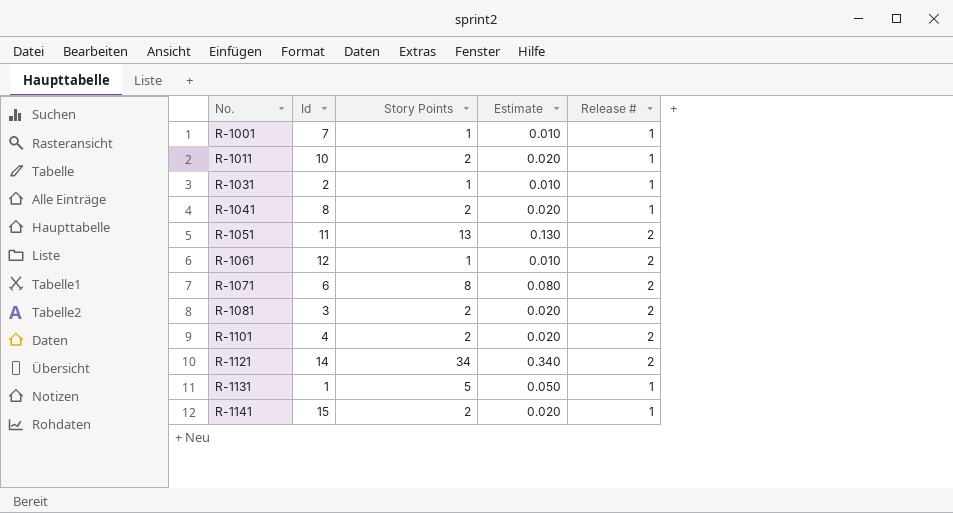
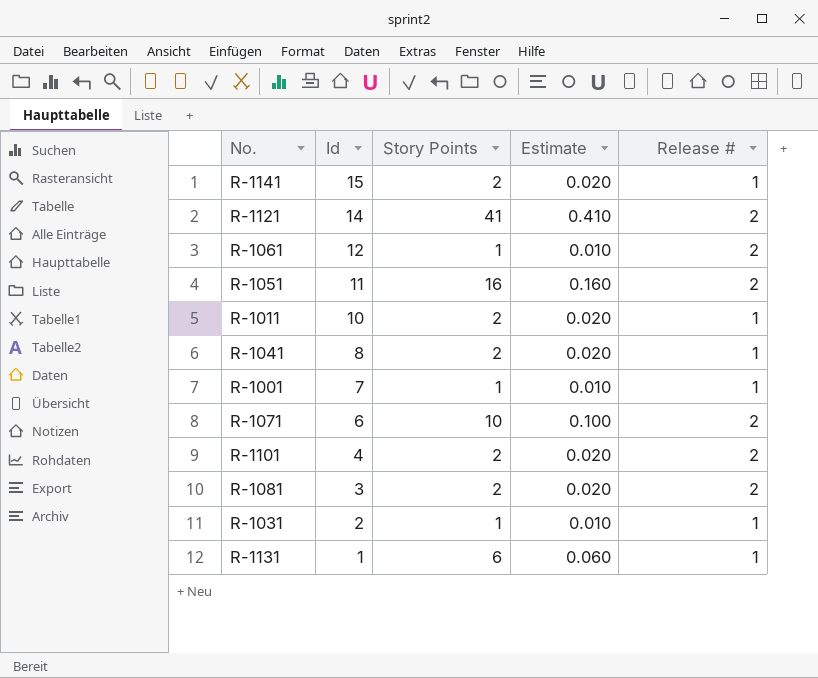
row order: No. ascending -> Id descending
R-1121 | Story Points: 34 -> 41
R-1121 | Estimate: 0.340 -> 0.410
R-1051 | Story Points: 13 -> 16
R-1051 | Estimate: 0.130 -> 0.160
R-1071 | Story Points: 8 -> 10
R-1071 | Estimate: 0.080 -> 0.100
R-1131 | Story Points: 5 -> 6
R-1131 | Estimate: 0.050 -> 0.060

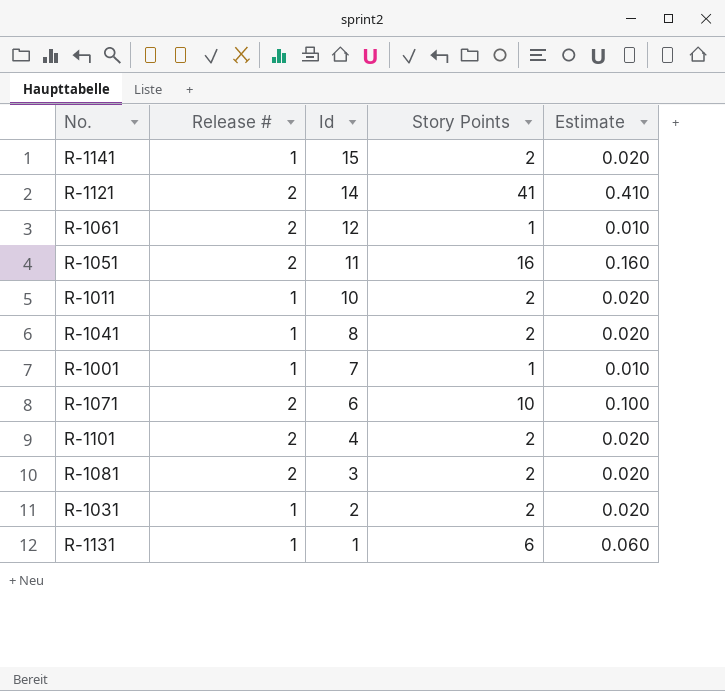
column Release # | position: 5 -> 2
R-1031 | Story Points: 1 -> 2
R-1031 | Estimate: 0.010 -> 0.020

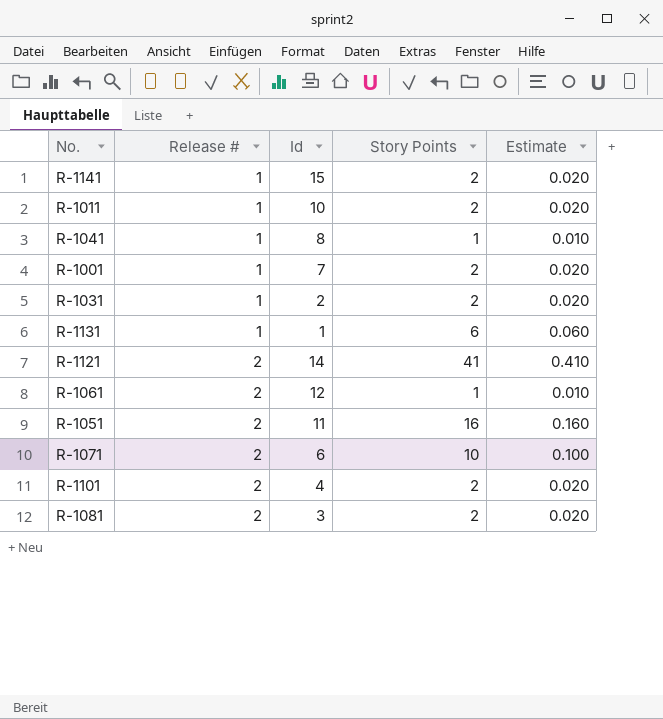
row order: Id descending -> Release # ascending
R-1041 | Story Points: 2 -> 1
R-1041 | Estimate: 0.020 -> 0.010
R-1001 | Story Points: 1 -> 2
R-1001 | Estimate: 0.010 -> 0.020

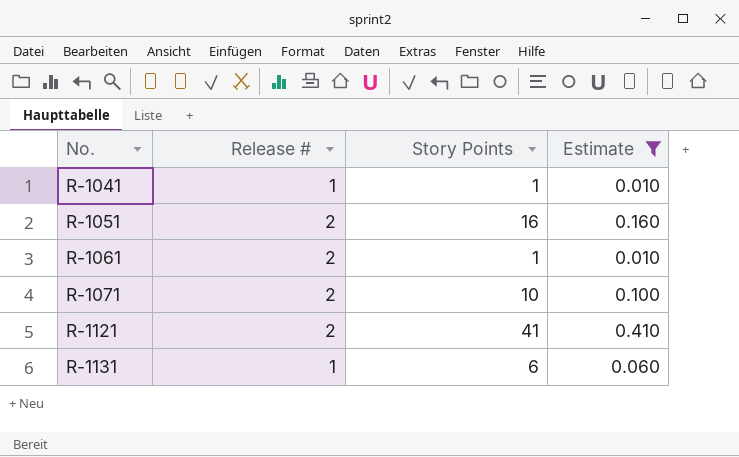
filter: none -> Estimate != 0.020
row order: Release # ascending -> No. ascending
column Id | position: 3 -> none

